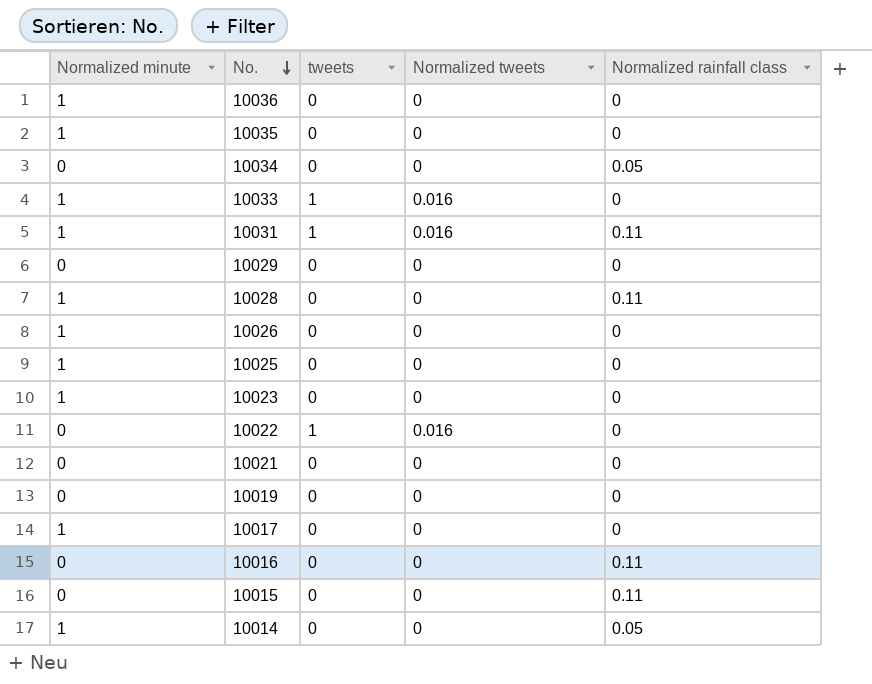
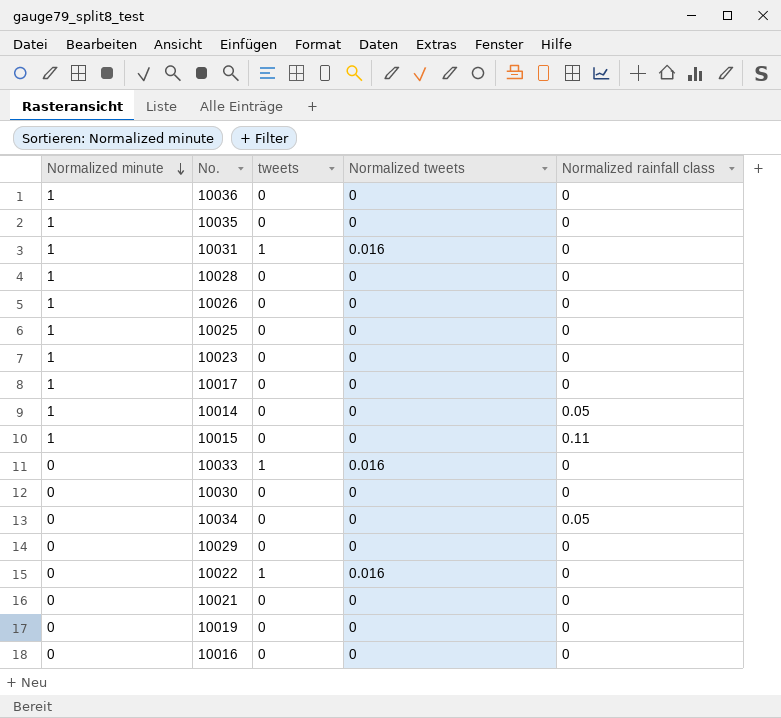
row order: No. descending -> Normalized minute descending
10031 | Normalized rainfall class: 0.11 -> 0
10028 | Normalized rainfall class: 0.11 -> 0
10015 | Normalized minute: 0 -> 1
10033 | Normalized minute: 1 -> 0
row 10030: none -> 0 | 0 | 0 | 0
10016 | Normalized rainfall class: 0.11 -> 0

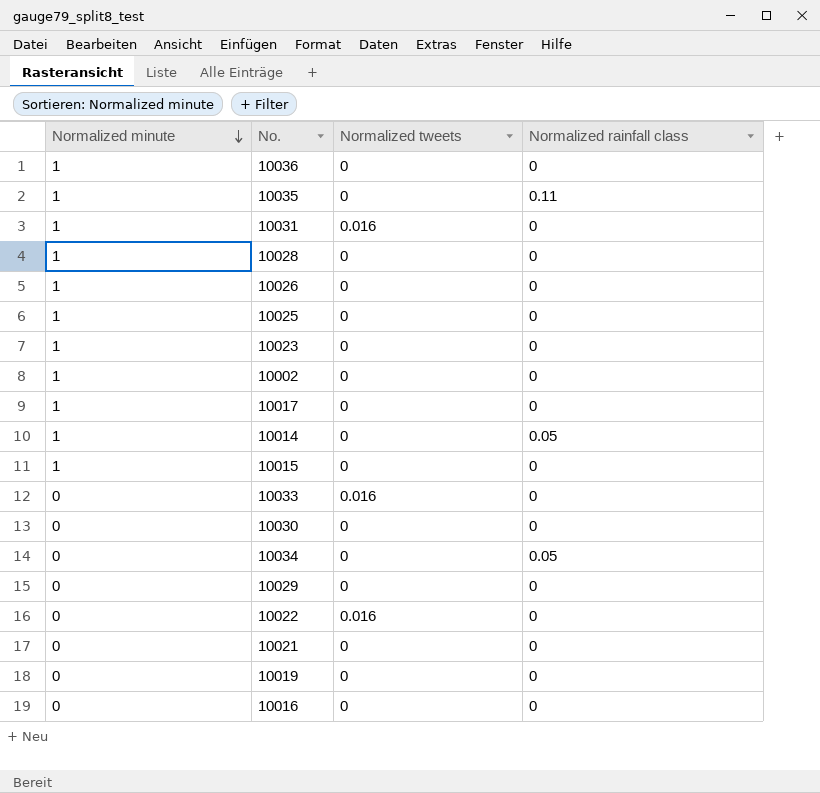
column tweets | position: 3 -> none
10035 | Normalized rainfall class: 0 -> 0.11
row 10002: none -> 1 | 0 | 0
10015 | Normalized rainfall class: 0.11 -> 0

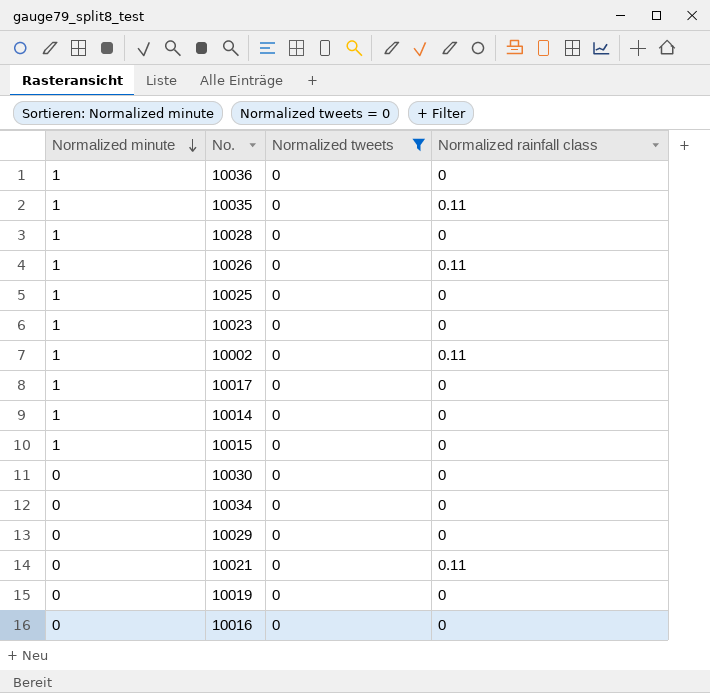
filter: none -> Normalized tweets = 0
10026 | Normalized rainfall class: 0 -> 0.11
10002 | Normalized rainfall class: 0 -> 0.11
10014 | Normalized rainfall class: 0.05 -> 0
10034 | Normalized rainfall class: 0.05 -> 0
10021 | Normalized rainfall class: 0 -> 0.11

